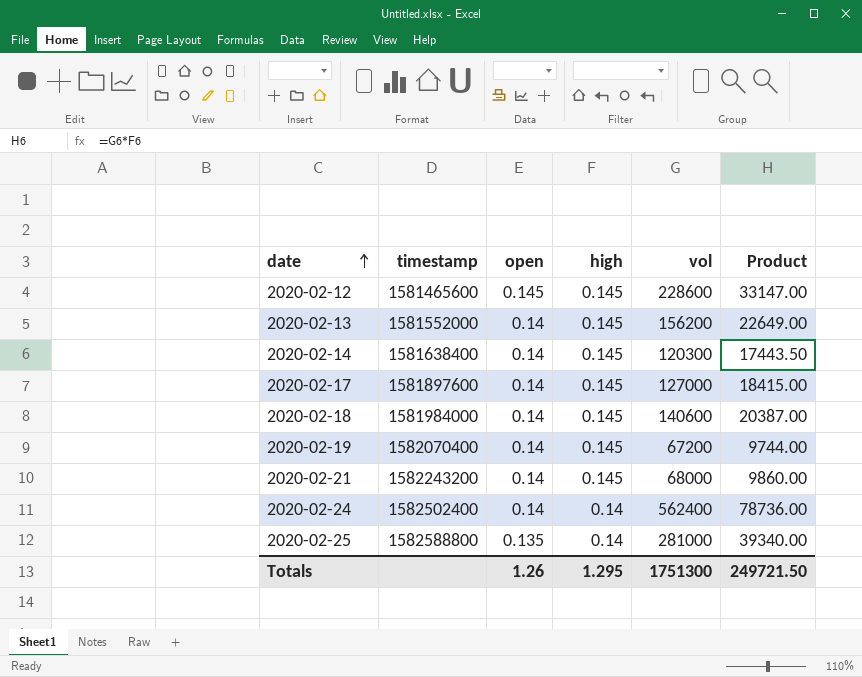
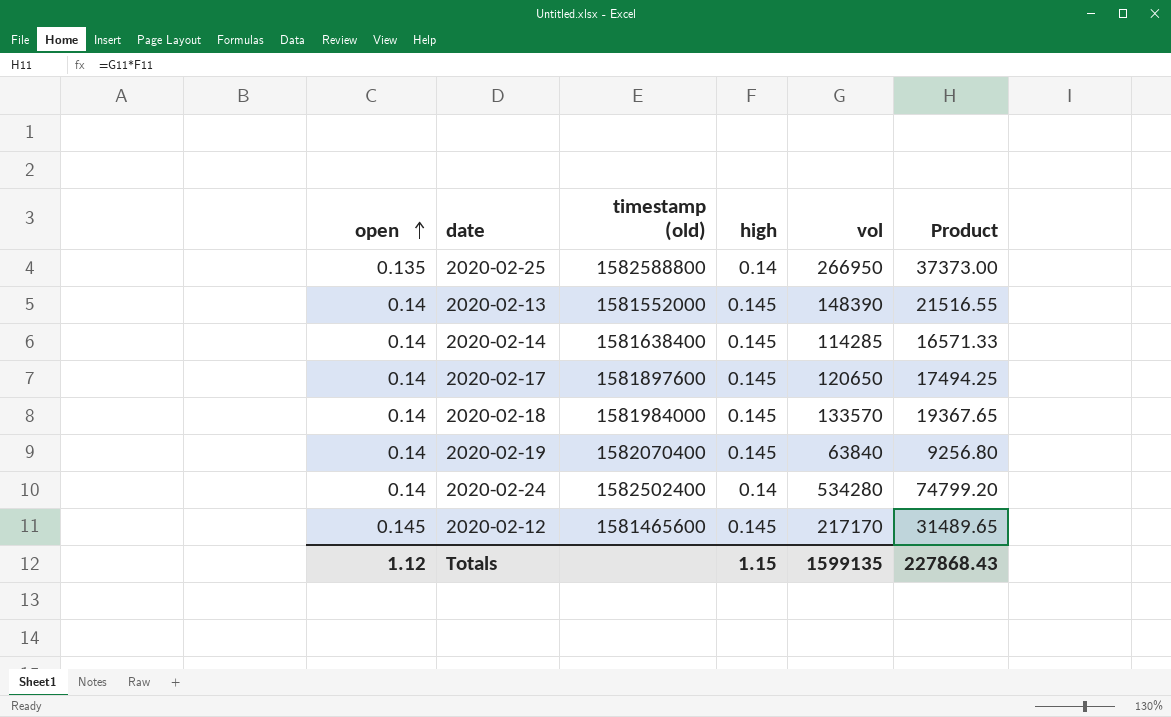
row order: date ascending -> open ascending
column open | position: 3 -> 1
column name: timestamp -> timestamp (old)
row 2020-02-21: 1582243200 | 0.14 | 0.145 | 68000 | 9860.00 -> none
2020-02-25 | vol: 281000 -> 266950
2020-02-25 | Product: 39340.00 -> 37373.00
2020-02-13 | vol: 156200 -> 148390
2020-02-13 | Product: 22649.00 -> 21516.55
2020-02-14 | vol: 120300 -> 114285
2020-02-14 | Product: 17443.50 -> 16571.33
2020-02-17 | vol: 127000 -> 120650
2020-02-17 | Product: 18415.00 -> 17494.25
2020-02-18 | vol: 140600 -> 133570
2020-02-18 | Product: 20387.00 -> 19367.65
2020-02-19 | vol: 67200 -> 63840
2020-02-19 | Product: 9744.00 -> 9256.80
2020-02-24 | vol: 562400 -> 534280
2020-02-24 | Product: 78736.00 -> 74799.20
2020-02-12 | vol: 228600 -> 217170
2020-02-12 | Product: 33147.00 -> 31489.65
Totals | open: 1.26 -> 1.12
Totals | high: 1.295 -> 1.15
Totals | vol: 1751300 -> 1599135
Totals | Product: 249721.50 -> 227868.43

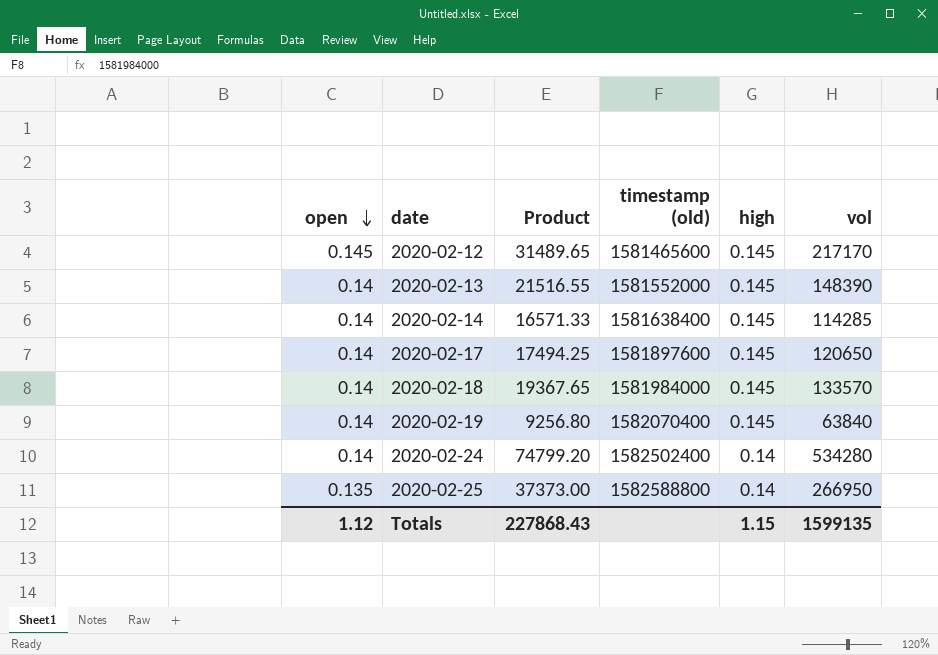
row order: open ascending -> open descending
column Product | position: 6 -> 3

